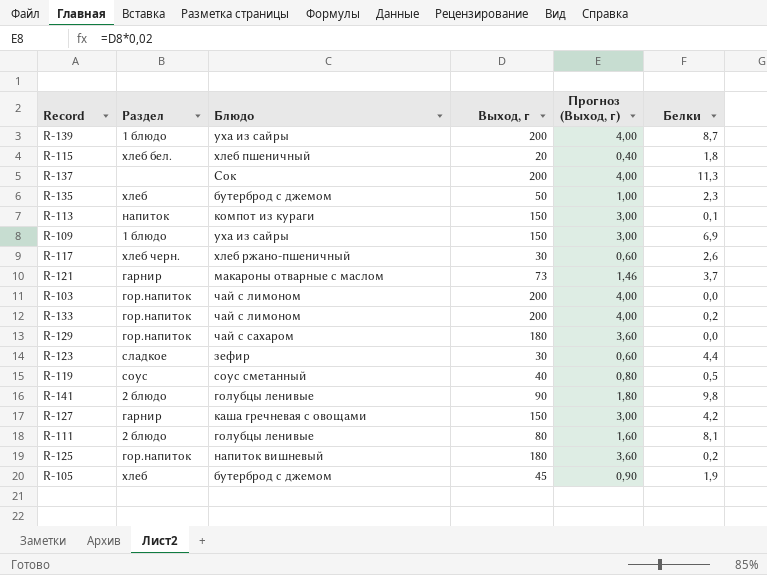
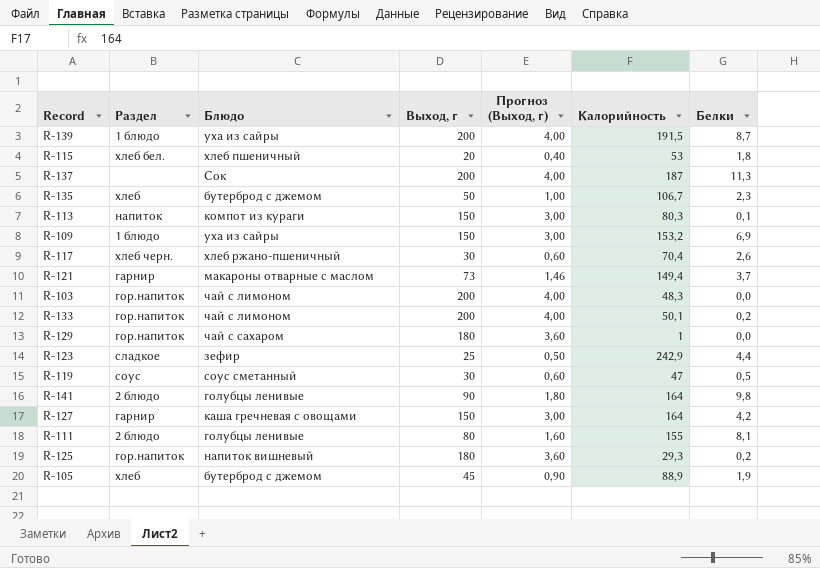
column Калорийность | position: none -> 6
R-123 | Выход, г: 30 -> 25
R-123 | Прогноз (Выход, г): 0,60 -> 0,50
R-119 | Выход, г: 40 -> 30
R-119 | Прогноз (Выход, г): 0,80 -> 0,60

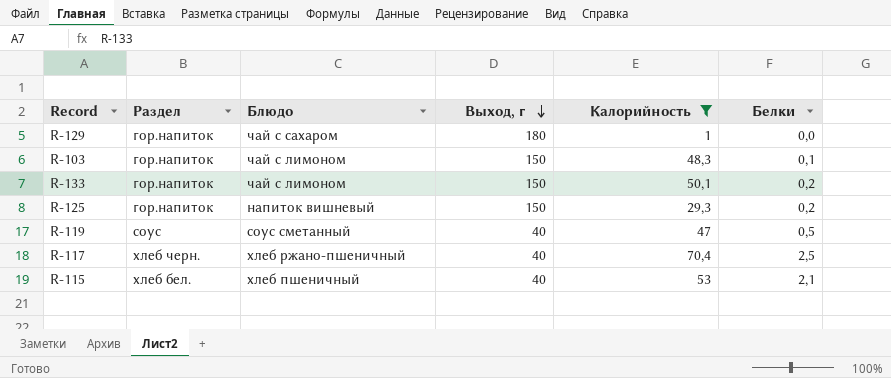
filter: none -> Калорийность <= 70,4
row order: none -> Выход, г descending
column Прогноз (Выход, г) | formula: [Выход, г] * 0,02 -> none
R-103 | Выход, г: 200 -> 150
R-103 | Белки: 0,0 -> 0,1
R-133 | Выход, г: 200 -> 150
R-125 | Выход, г: 180 -> 150
R-119 | Выход, г: 30 -> 40
R-117 | Выход, г: 30 -> 40
R-117 | Белки: 2,6 -> 2,5
R-115 | Выход, г: 20 -> 40
R-115 | Белки: 1,8 -> 2,1

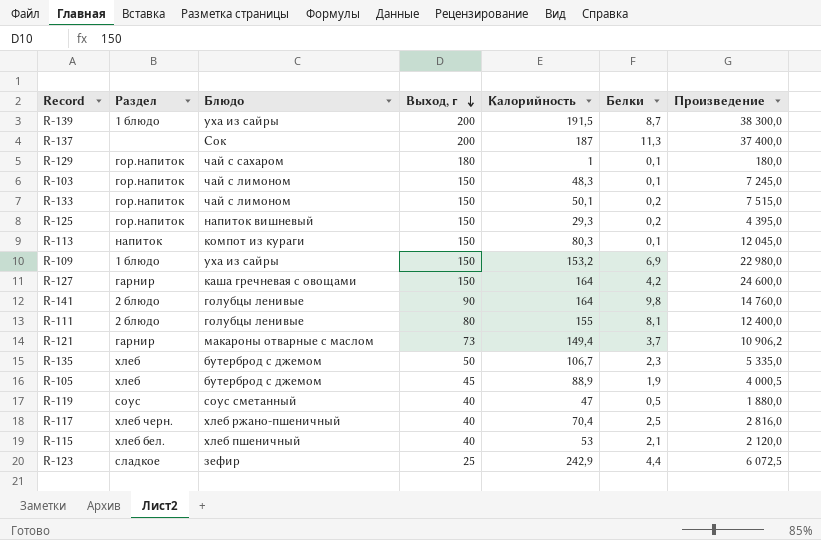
filter: Калорийность <= 70,4 -> none
column Произведение | formula: none -> [Выход, г] * [Калорийность]
R-129 | Белки: 0,0 -> 0,1

